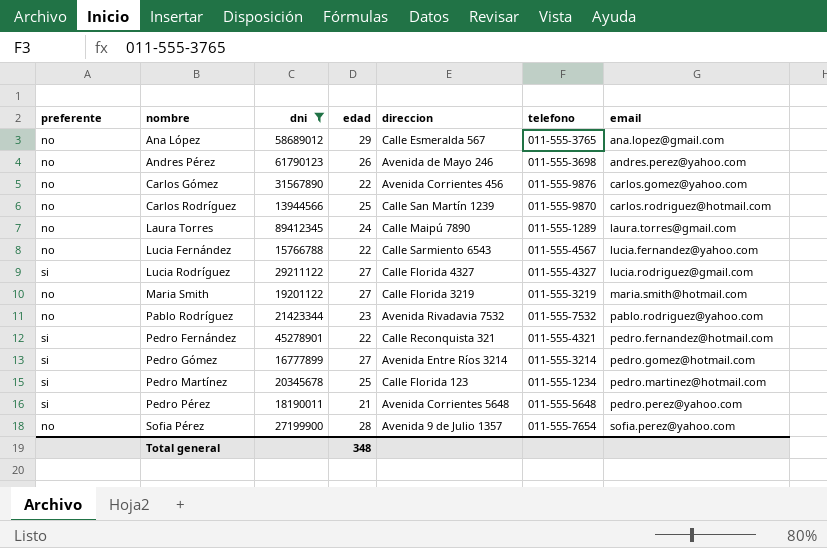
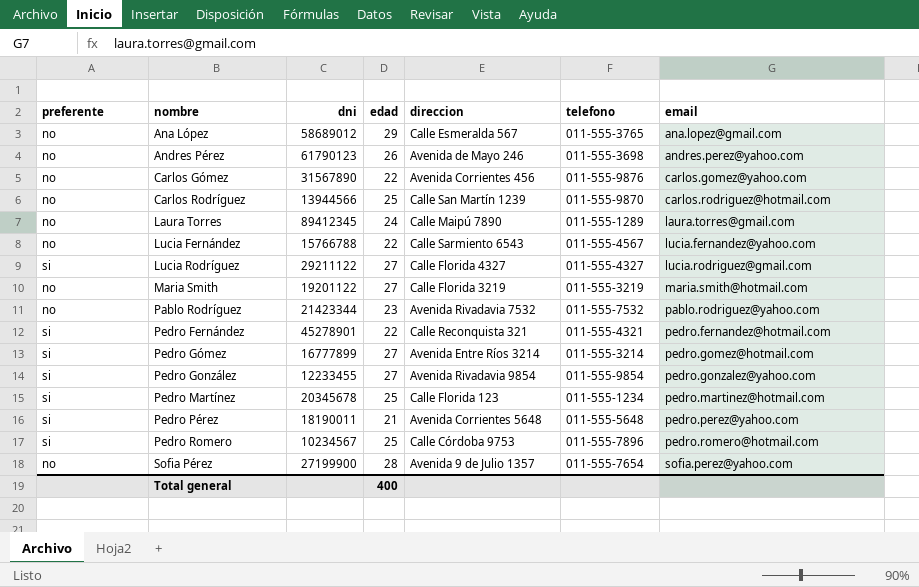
filter: dni >= 13944566 -> none
Total general | edad: 348 -> 400

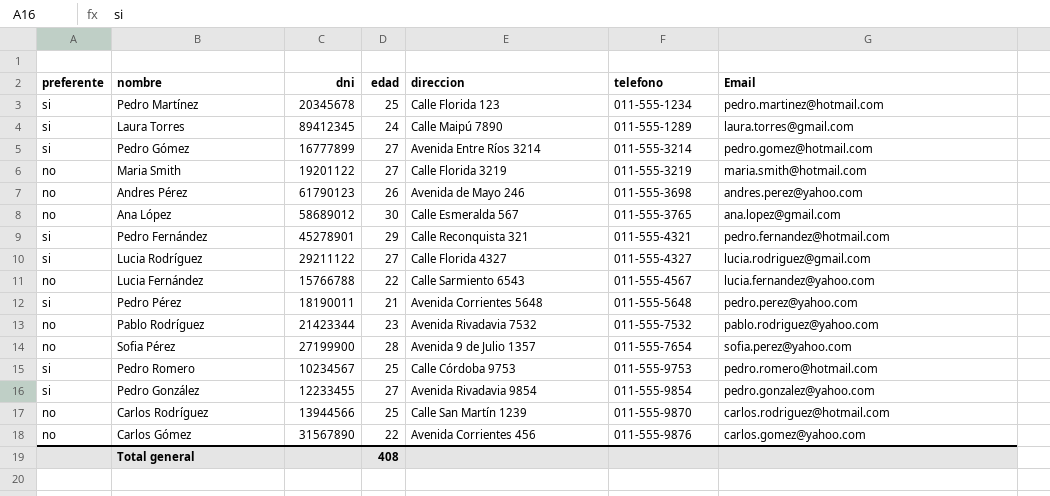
row order: nombre ascending -> telefono ascending
column name: email -> Email
Laura Torres | preferente: no -> si
Ana López | edad: 29 -> 30
Pedro Fernández | edad: 22 -> 29
Pedro Romero | telefono: 011-555-7896 -> 011-555-9753
Total general | edad: 400 -> 408

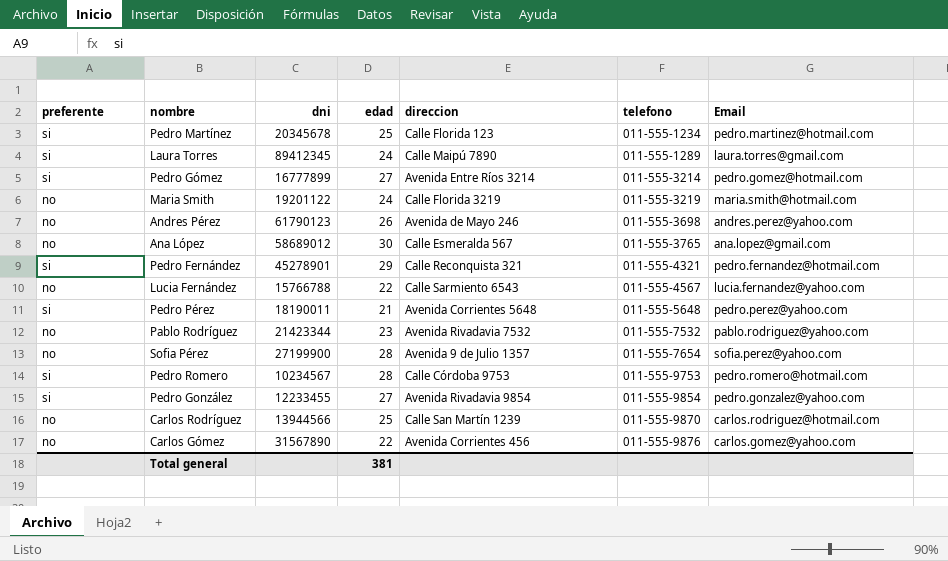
row Lucia Rodríguez: si | 29211122 | 27 | Calle Florida 4327 | 011-555-4327 | lucia.rodriguez@gmail.com -> none
Maria Smith | edad: 27 -> 24
Pedro Romero | edad: 25 -> 28
Total general | edad: 408 -> 381

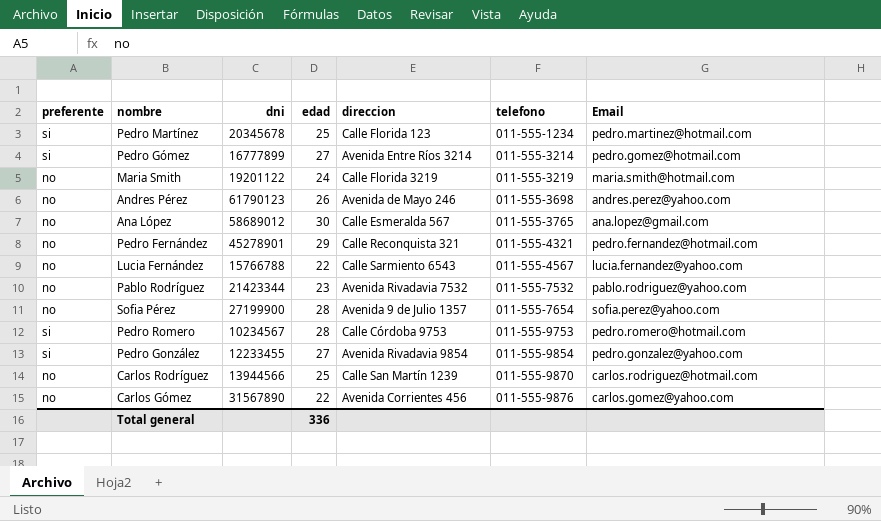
row Laura Torres: si | 89412345 | 24 | Calle Maipú 7890 | 011-555-1289 | laura.torres@gmail.com -> none
row Pedro Pérez: si | 18190011 | 21 | Avenida Corrientes 5648 | 011-555-5648 | pedro.perez@yahoo.com -> none
Pedro Fernández | preferente: si -> no
Total general | edad: 381 -> 336

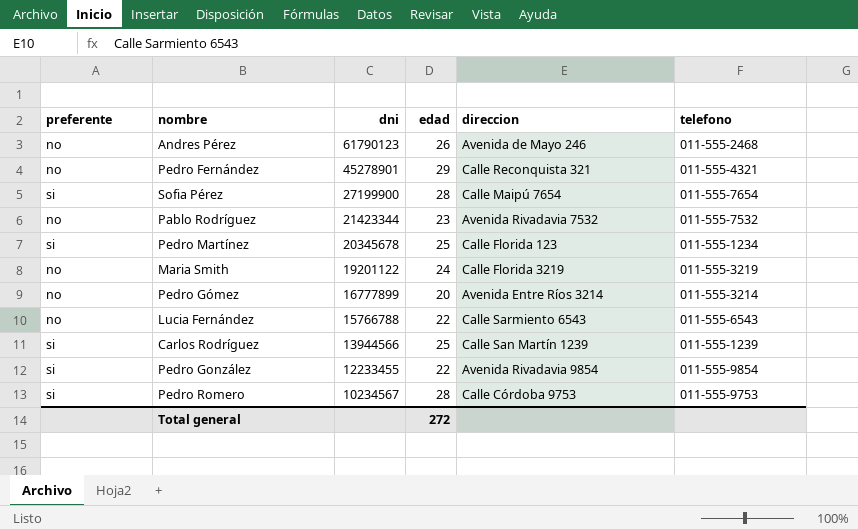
row order: telefono ascending -> dni descending
column Email | position: 7 -> none
row Ana López: no | 58689012 | 30 | Calle Esmeralda 567 | 011-555-3765 | ana.lopez@gmail.com -> none
row Carlos Gómez: no | 31567890 | 22 | Avenida Corrientes 456 | 011-555-9876 | carlos.gomez@yahoo.com -> none
Andres Pérez | telefono: 011-555-3698 -> 011-555-2468
Sofia Pérez | preferente: no -> si
Sofia Pérez | direccion: Avenida 9 de Julio 1357 -> Calle Maipú 7654
Pedro Gómez | preferente: si -> no
Pedro Gómez | edad: 27 -> 20
Lucia Fernández | telefono: 011-555-4567 -> 011-555-6543
Carlos Rodríguez | preferente: no -> si
Carlos Rodríguez | telefono: 011-555-9870 -> 011-555-1239
Pedro González | edad: 27 -> 22
Total general | edad: 336 -> 272

